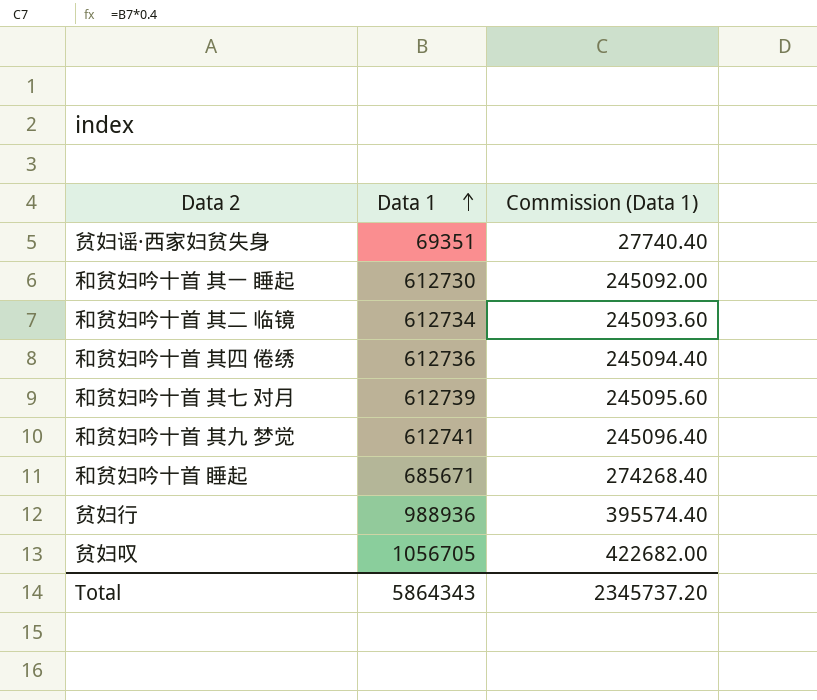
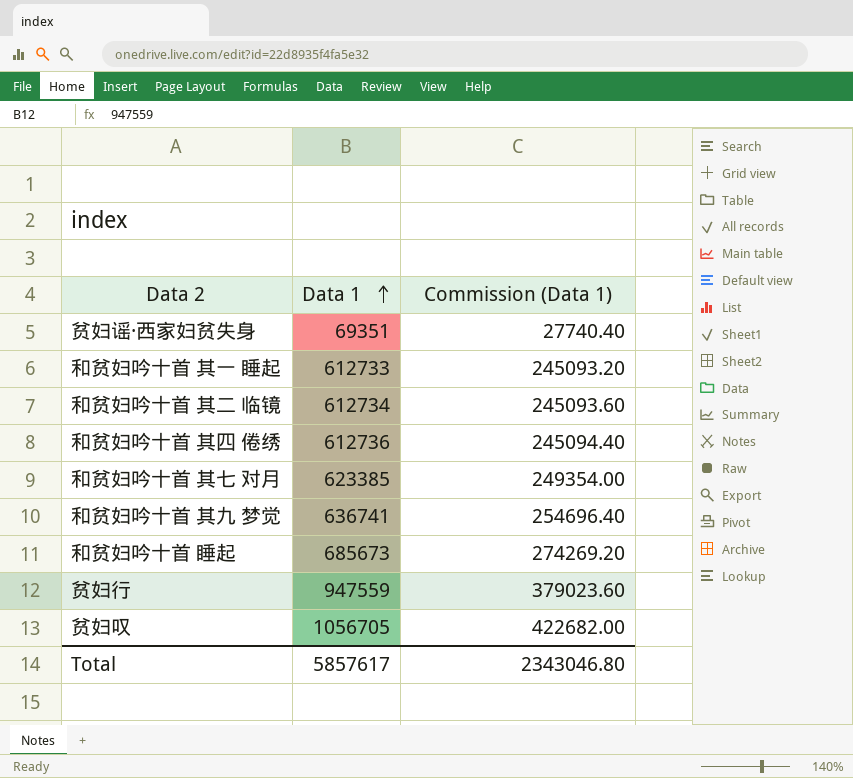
和贫妇吟十首 其一 睡起 | Data 1: 612730 -> 612733
和贫妇吟十首 其一 睡起 | Commission (Data 1): 245092.00 -> 245093.20
和贫妇吟十首 其七 对月 | Data 1: 612739 -> 623385
和贫妇吟十首 其七 对月 | Commission (Data 1): 245095.60 -> 249354.00
和贫妇吟十首 其九 梦觉 | Data 1: 612741 -> 636741
和贫妇吟十首 其九 梦觉 | Commission (Data 1): 245096.40 -> 254696.40
和贫妇吟十首 睡起 | Data 1: 685671 -> 685673
和贫妇吟十首 睡起 | Commission (Data 1): 274268.40 -> 274269.20
贫妇行 | Data 1: 988936 -> 947559
贫妇行 | Commission (Data 1): 395574.40 -> 379023.60
Total | Data 1: 5864343 -> 5857617
Total | Commission (Data 1): 2345737.20 -> 2343046.80

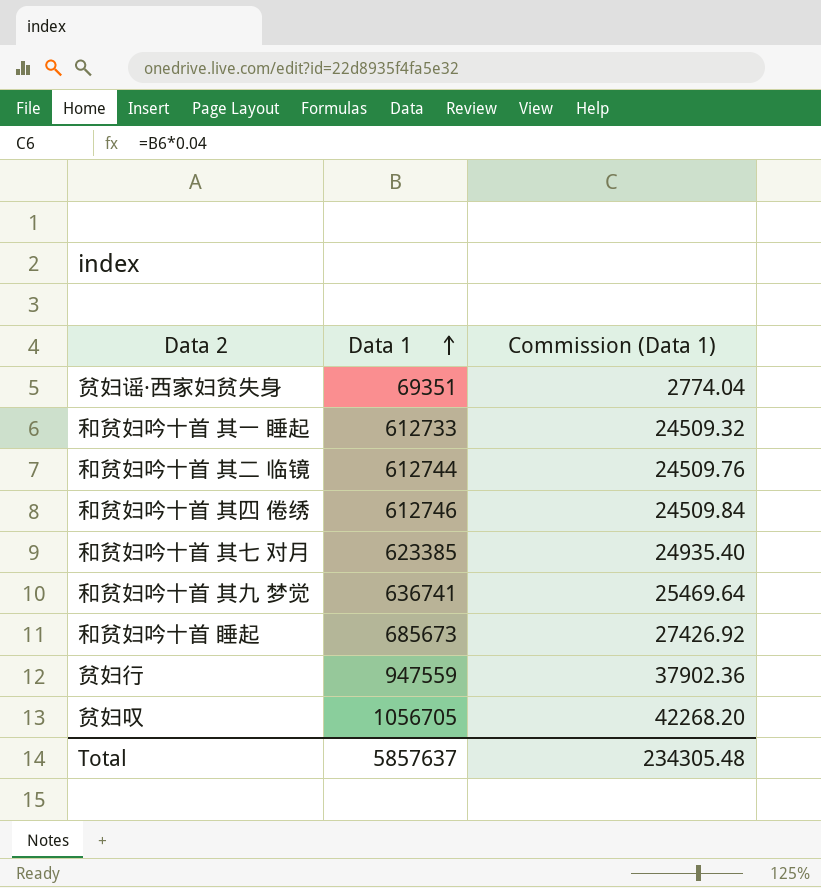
column Commission (Data 1) | formula: [Data 1] * 0.4 -> [Data 1] * 0.04
和贫妇吟十首 其二 临镜 | Data 1: 612734 -> 612744
和贫妇吟十首 其四 倦绣 | Data 1: 612736 -> 612746
Total | Data 1: 5857617 -> 5857637
Total | Commission (Data 1): 2343046.80 -> 234305.48

